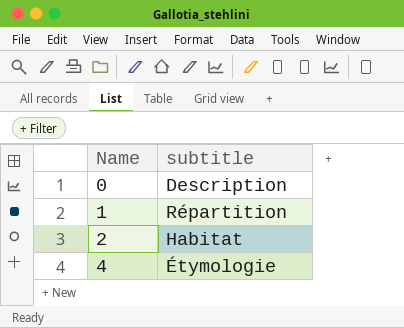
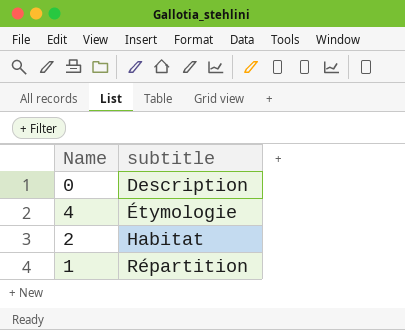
row order: Name ascending -> subtitle ascending

